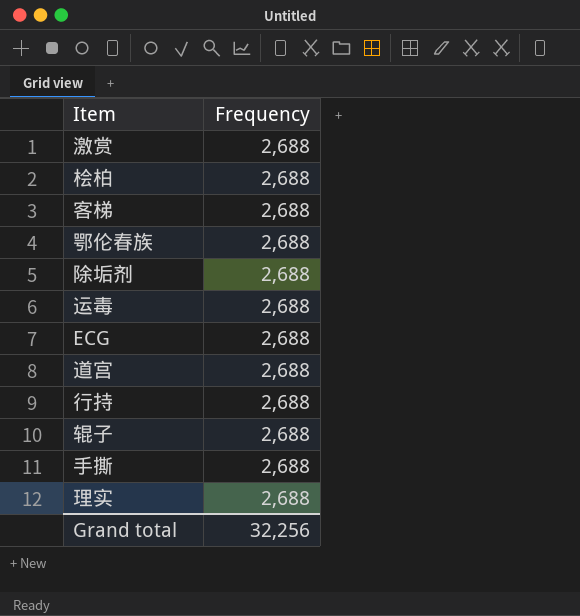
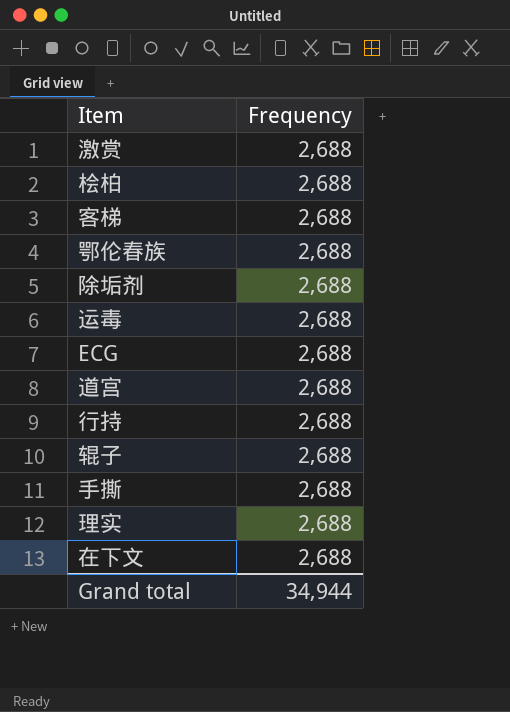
row 在下文: none -> 2,688
Grand total | Frequency: 32,256 -> 34,944

